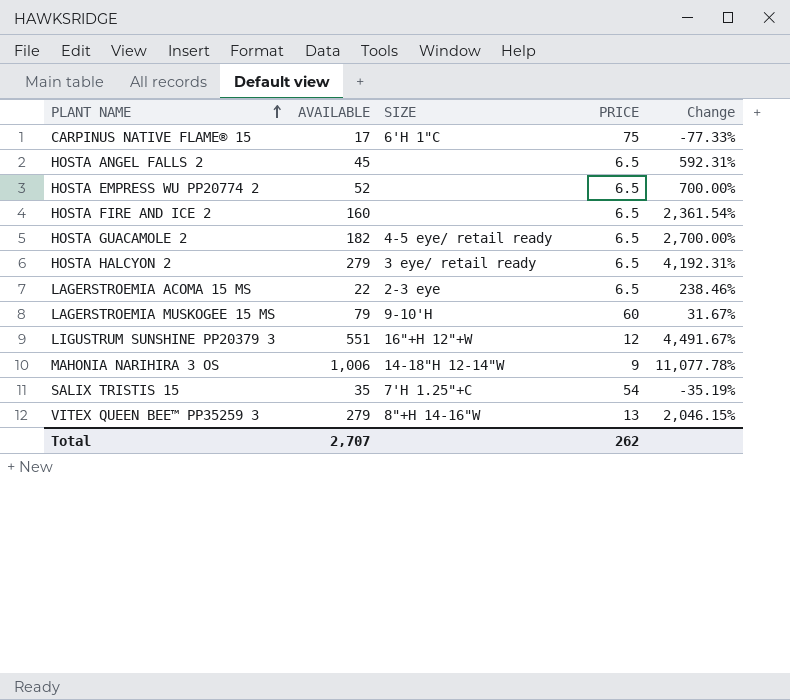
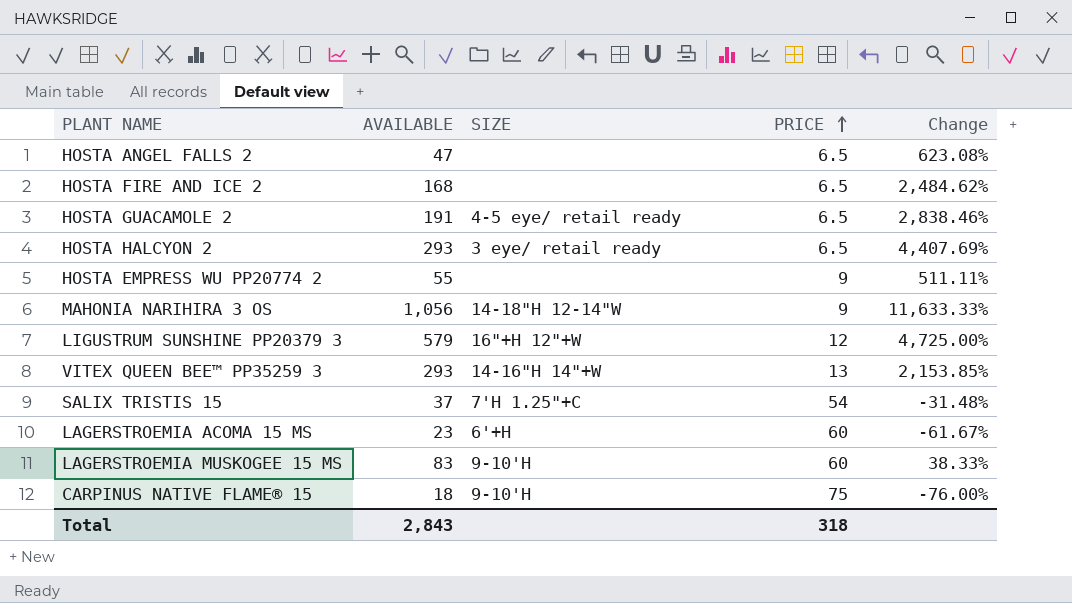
row order: PLANT NAME ascending -> PRICE ascending
HOSTA ANGEL FALLS 2 | AVAILABLE: 45 -> 47
HOSTA ANGEL FALLS 2 | Change: 592.31% -> 623.08%
HOSTA FIRE AND ICE 2 | AVAILABLE: 160 -> 168
HOSTA FIRE AND ICE 2 | Change: 2,361.54% -> 2,484.62%
HOSTA GUACAMOLE 2 | AVAILABLE: 182 -> 191
HOSTA GUACAMOLE 2 | Change: 2,700.00% -> 2,838.46%
HOSTA HALCYON 2 | AVAILABLE: 279 -> 293
HOSTA HALCYON 2 | Change: 4,192.31% -> 4,407.69%
HOSTA EMPRESS WU PP20774 2 | AVAILABLE: 52 -> 55
HOSTA EMPRESS WU PP20774 2 | PRICE: 6.5 -> 9
HOSTA EMPRESS WU PP20774 2 | Change: 700.00% -> 511.11%
MAHONIA NARIHIRA 3 OS | AVAILABLE: 1,006 -> 1,056
MAHONIA NARIHIRA 3 OS | Change: 11,077.78% -> 11,633.33%
LIGUSTRUM SUNSHINE PP20379 3 | AVAILABLE: 551 -> 579
LIGUSTRUM SUNSHINE PP20379 3 | Change: 4,491.67% -> 4,725.00%
VITEX QUEEN BEE™ PP35259 3 | AVAILABLE: 279 -> 293
VITEX QUEEN BEE™ PP35259 3 | SIZE: 8"+H 14-16"W -> 14-16"H 14"+W
VITEX QUEEN BEE™ PP35259 3 | Change: 2,046.15% -> 2,153.85%
SALIX TRISTIS 15 | AVAILABLE: 35 -> 37
SALIX TRISTIS 15 | Change: -35.19% -> -31.48%
LAGERSTROEMIA ACOMA 15 MS | AVAILABLE: 22 -> 23
LAGERSTROEMIA ACOMA 15 MS | SIZE: 2-3 eye -> 6'+H
LAGERSTROEMIA ACOMA 15 MS | PRICE: 6.5 -> 60
LAGERSTROEMIA ACOMA 15 MS | Change: 238.46% -> -61.67%
LAGERSTROEMIA MUSKOGEE 15 MS | AVAILABLE: 79 -> 83
LAGERSTROEMIA MUSKOGEE 15 MS | Change: 31.67% -> 38.33%
CARPINUS NATIVE FLAME® 15 | AVAILABLE: 17 -> 18
CARPINUS NATIVE FLAME® 15 | SIZE: 6'H 1"C -> 9-10'H
CARPINUS NATIVE FLAME® 15 | Change: -77.33% -> -76.00%
Total | AVAILABLE: 2,707 -> 2,843
Total | PRICE: 262 -> 318

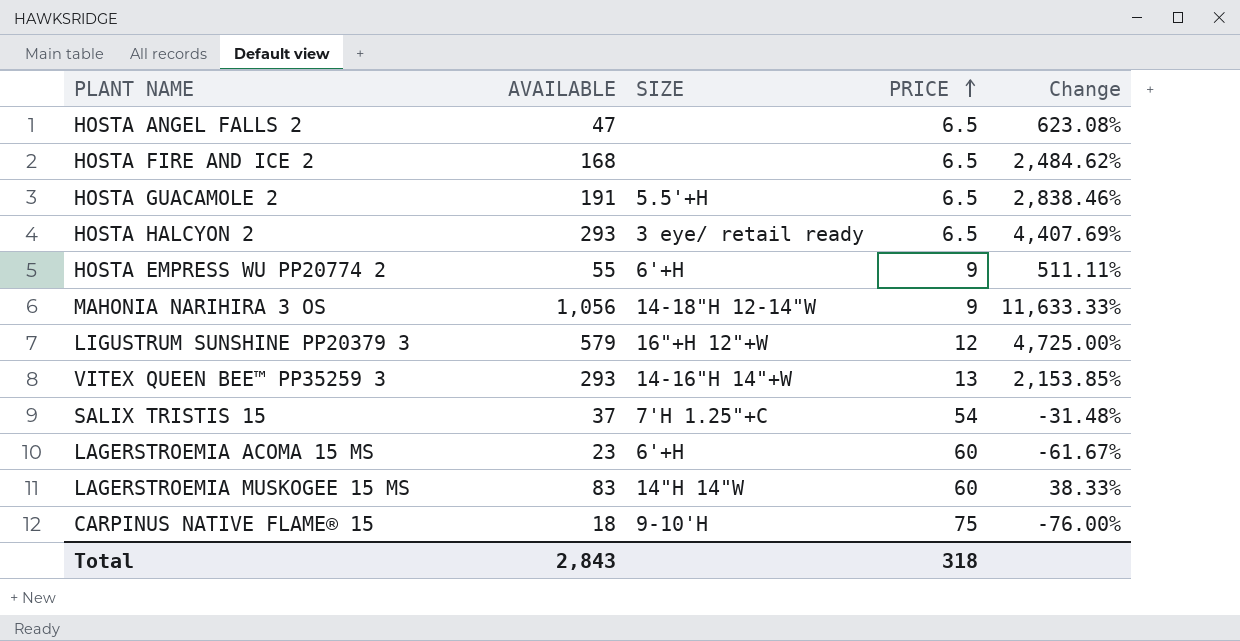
HOSTA GUACAMOLE 2 | SIZE: 4-5 eye/ retail ready -> 5.5'+H
HOSTA EMPRESS WU PP20774 2 | SIZE: none -> 6'+H
LAGERSTROEMIA MUSKOGEE 15 MS | SIZE: 9-10'H -> 14"H 14"W

